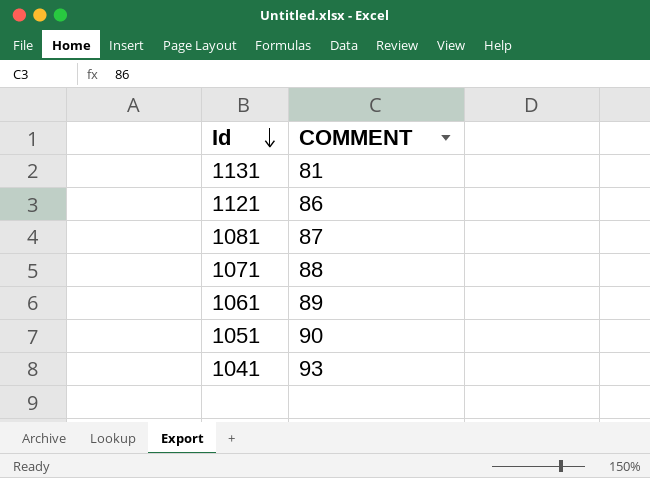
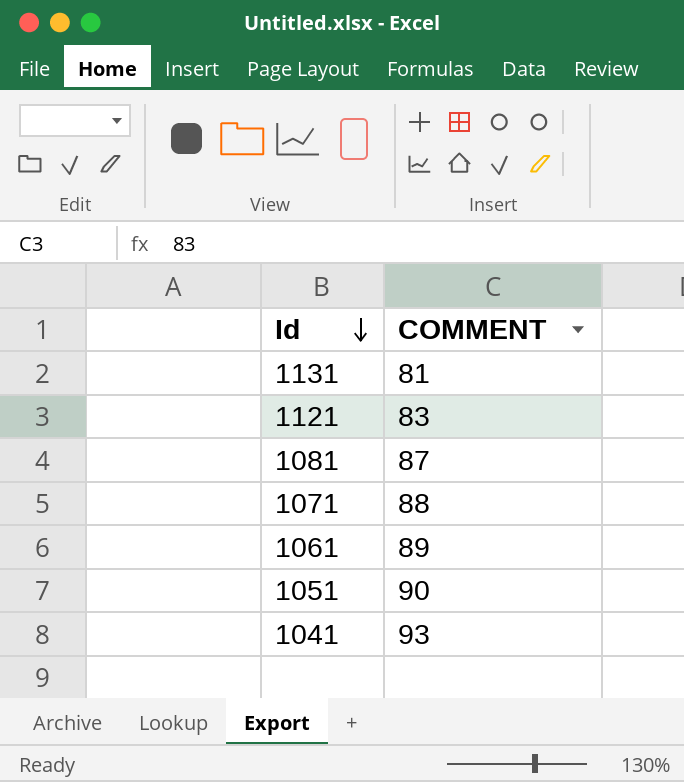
1121 | COMMENT: 86 -> 83

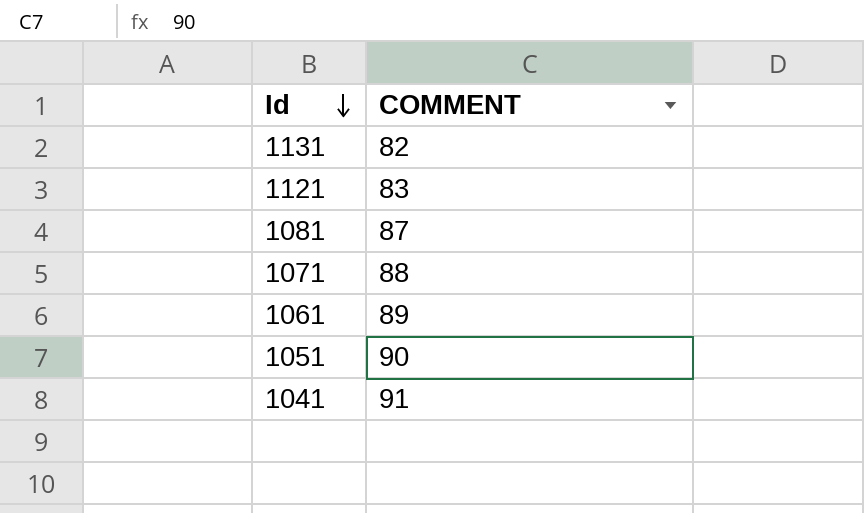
1131 | COMMENT: 81 -> 82
1041 | COMMENT: 93 -> 91

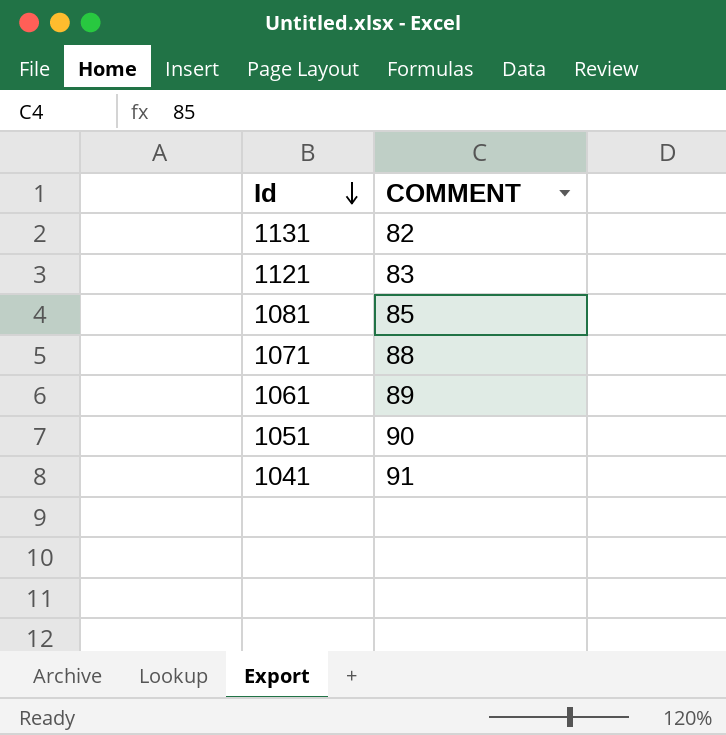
1081 | COMMENT: 87 -> 85

